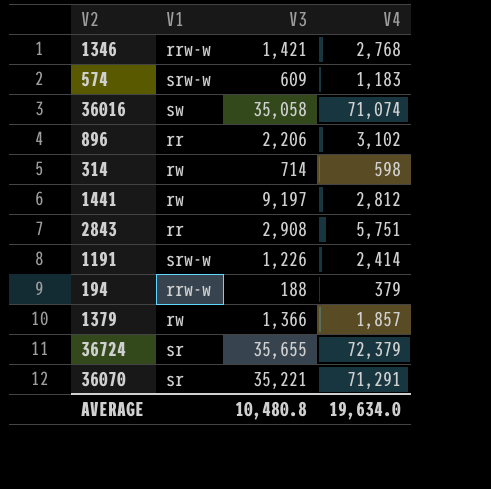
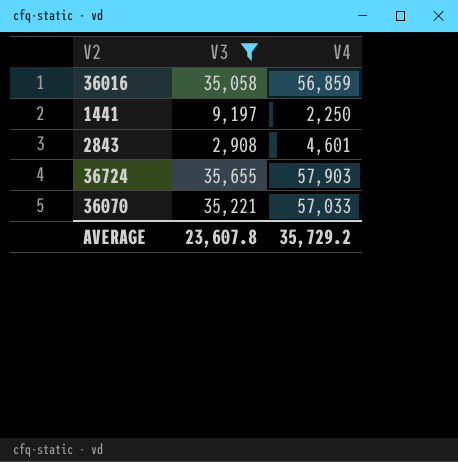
filter: none -> V3 >= 2,908
column V1 | position: 2 -> none
36016 | V4: 71,074 -> 56,859
1441 | V4: 2,812 -> 2,250
2843 | V4: 5,751 -> 4,601
36724 | V4: 72,379 -> 57,903
36070 | V4: 71,291 -> 57,033
AVERAGE | V3: 10,480.8 -> 23,607.8
AVERAGE | V4: 19,634.0 -> 35,729.2

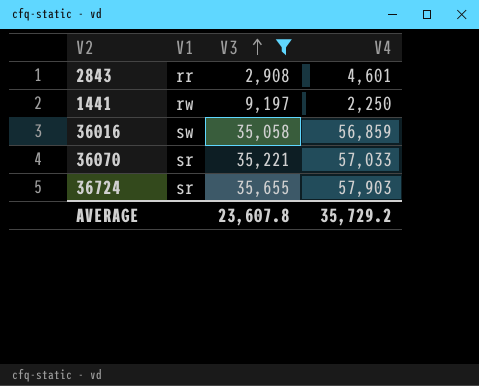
row order: none -> V3 ascending
column V1 | position: none -> 2

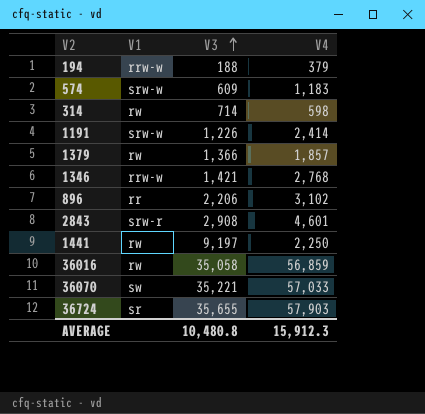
filter: V3 >= 2,908 -> none
2843 | V1: rr -> srw-r
36016 | V1: sw -> rw
36070 | V1: sr -> sw
AVERAGE | V3: 23,607.8 -> 10,480.8
AVERAGE | V4: 35,729.2 -> 15,912.3

